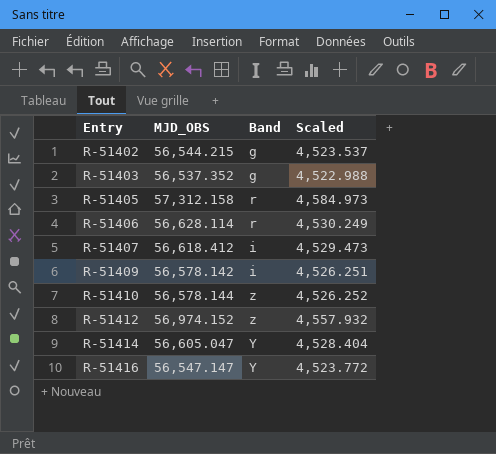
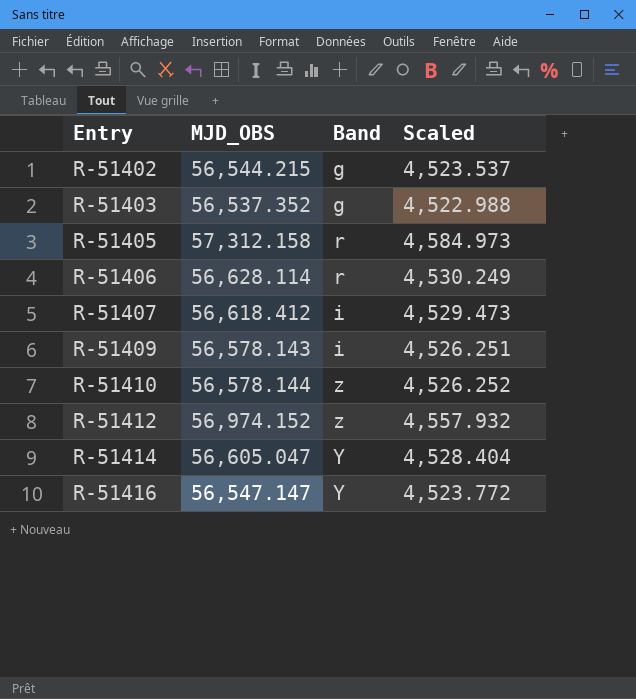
R-51409 | MJD_OBS: 56,578.142 -> 56,578.143

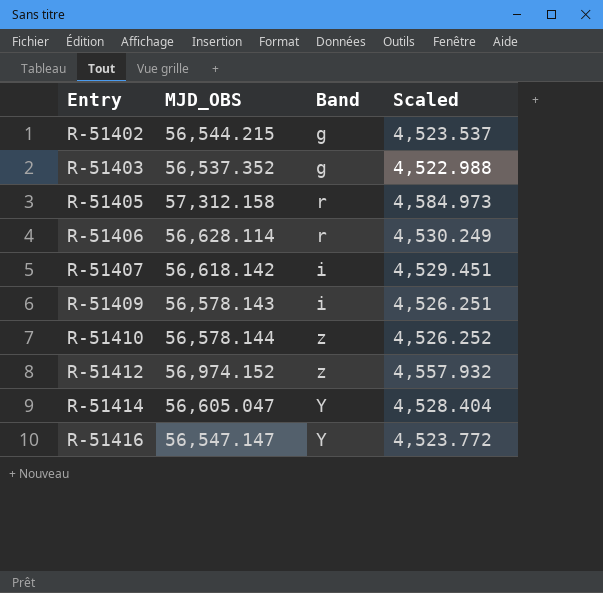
R-51407 | MJD_OBS: 56,618.412 -> 56,618.142
R-51407 | Scaled: 4,529.473 -> 4,529.451

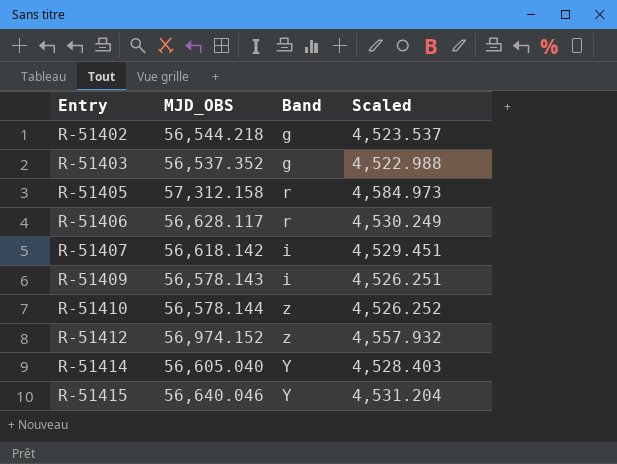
row R-51416: 56,547.147 | Y | 4,523.772 -> none
R-51402 | MJD_OBS: 56,544.215 -> 56,544.218
R-51406 | MJD_OBS: 56,628.114 -> 56,628.117
R-51414 | MJD_OBS: 56,605.047 -> 56,605.040
R-51414 | Scaled: 4,528.404 -> 4,528.403
row R-51415: none -> 56,640.046 | Y | 4,531.204

